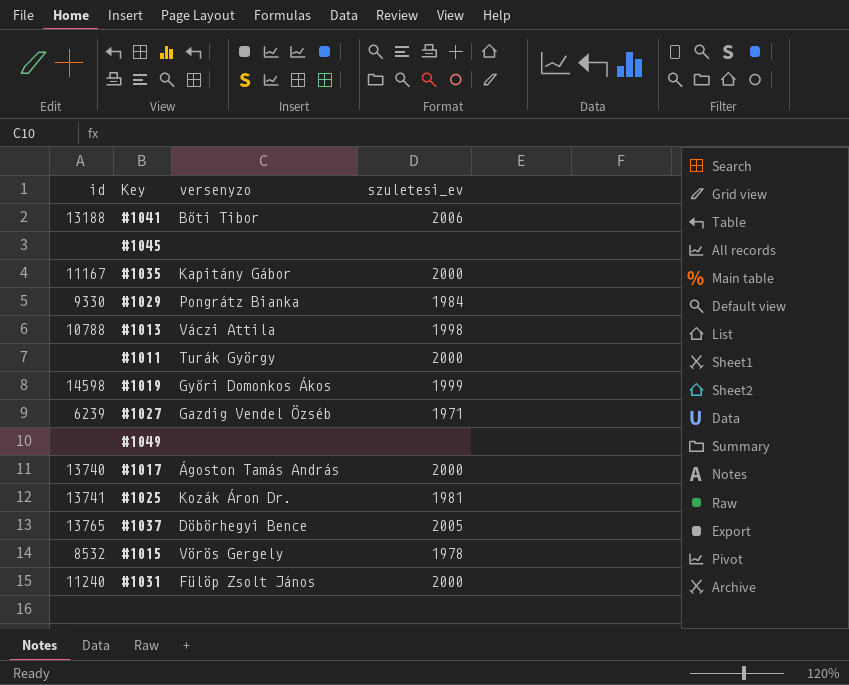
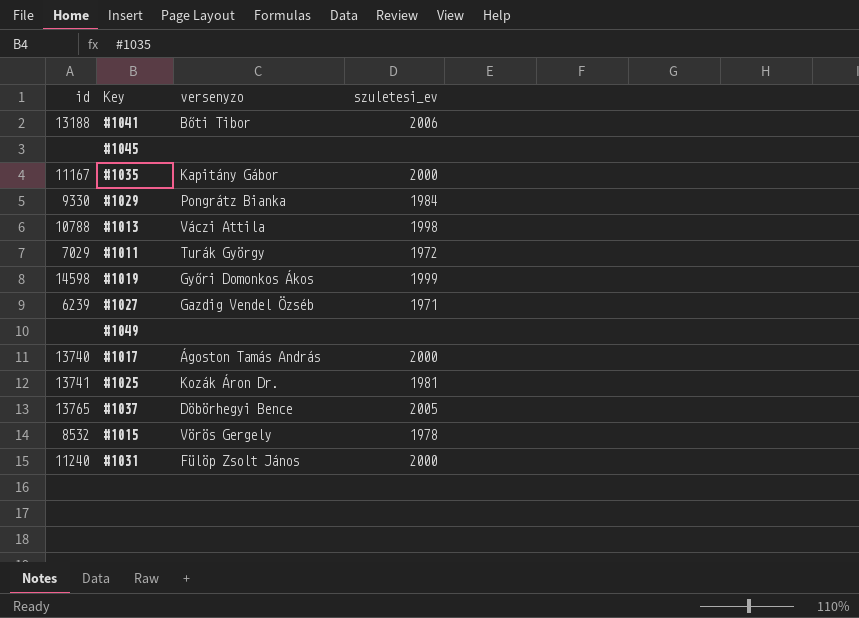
#1011 | id: none -> 7029
#1011 | szuletesi_ev: 2000 -> 1972

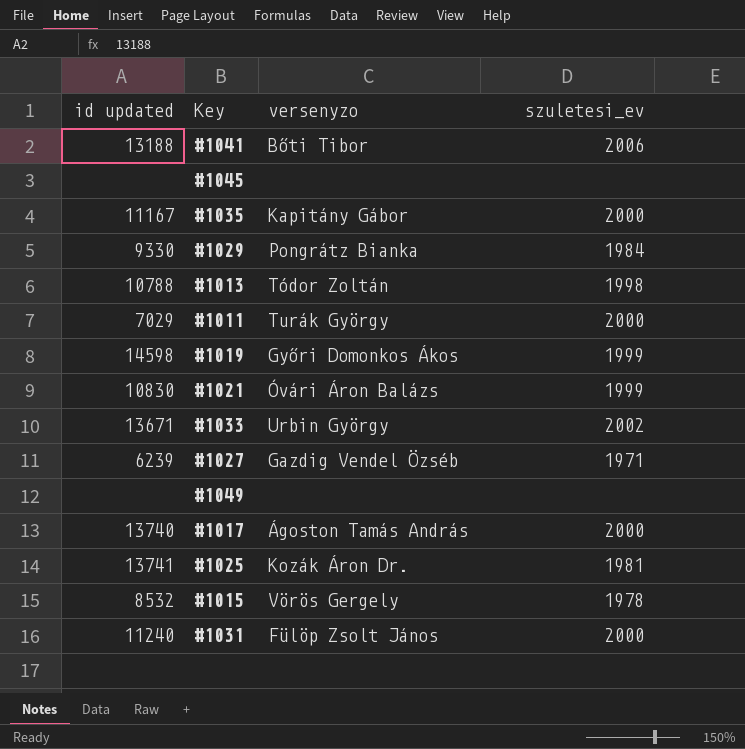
column name: id -> id updated
row #1037: 13765 | Döbörhegyi Bence | 2005 -> none
#1013 | versenyzo: Váczi Attila -> Tódor Zoltán
#1011 | szuletesi_ev: 1972 -> 2000
row #1021: none -> 10830 | Óvári Áron Balázs | 1999
row #1033: none -> 13671 | Urbin György | 2002

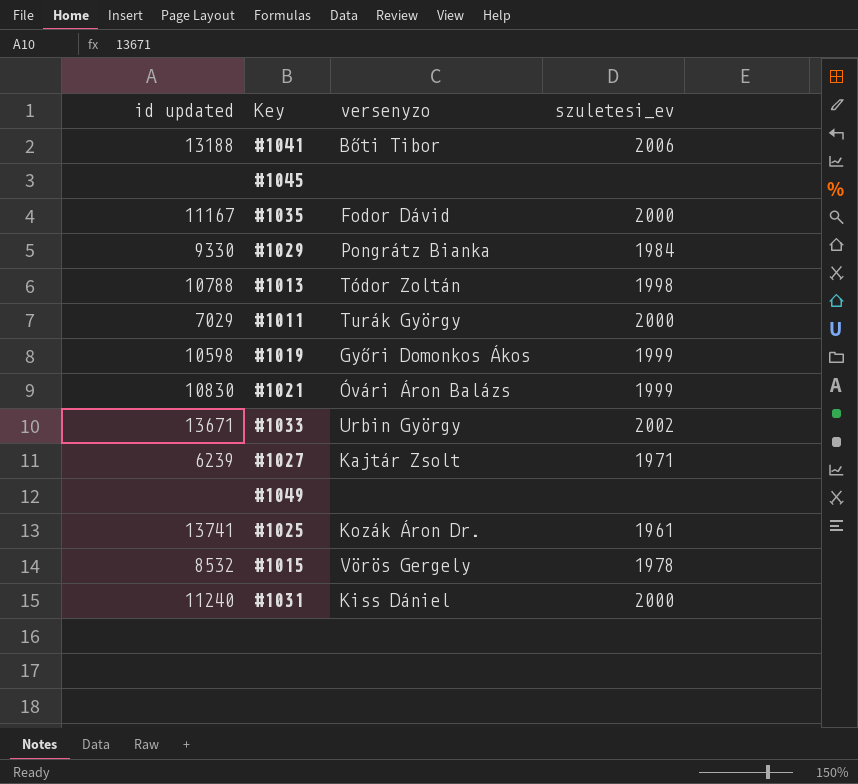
row #1017: 13740 | Ágoston Tamás András | 2000 -> none
#1035 | versenyzo: Kapitány Gábor -> Fodor Dávid
#1019 | id updated: 14598 -> 10598
#1027 | versenyzo: Gazdig Vendel Özséb -> Kajtár Zsolt
#1025 | szuletesi_ev: 1981 -> 1961
#1031 | versenyzo: Fülöp Zsolt János -> Kiss Dániel

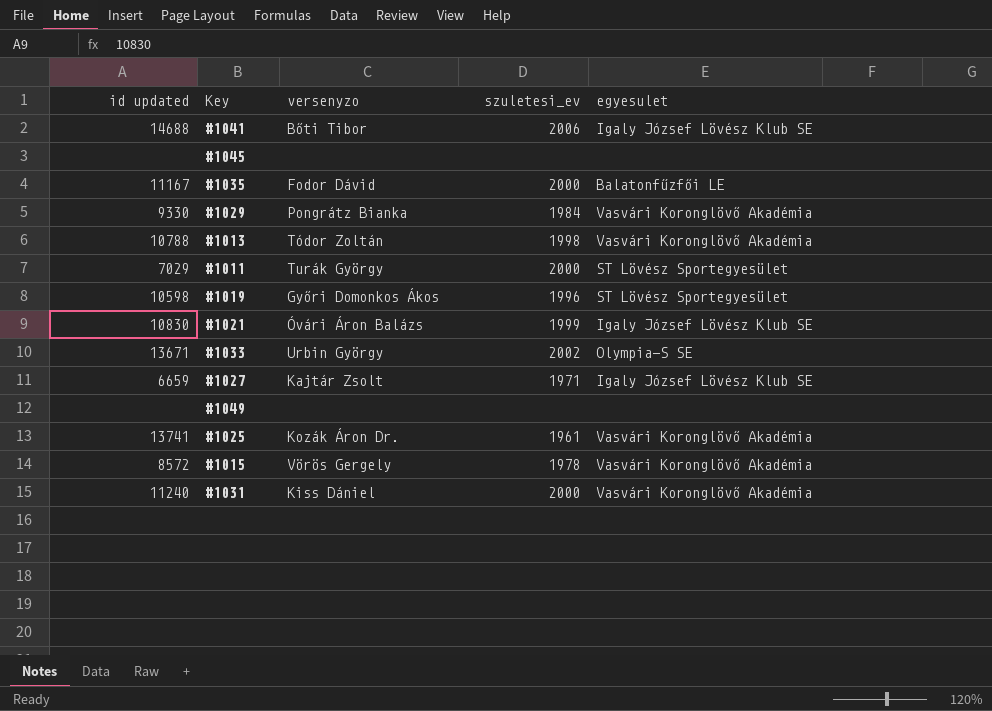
column egyesulet | position: none -> 5
#1041 | id updated: 13188 -> 14688
#1019 | szuletesi_ev: 1999 -> 1996
#1027 | id updated: 6239 -> 6659
#1015 | id updated: 8532 -> 8572

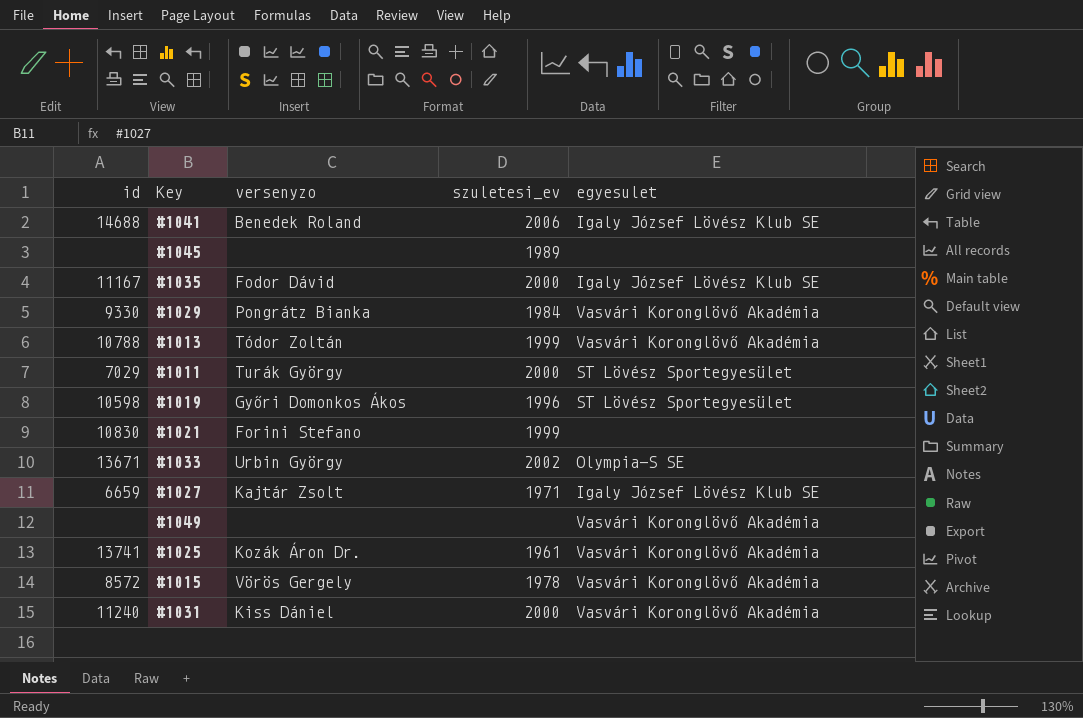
column name: id updated -> id
#1041 | versenyzo: Bőti Tibor -> Benedek Roland
#1045 | szuletesi_ev: none -> 1989
#1035 | egyesulet: Balatonfűzfői LE -> Igaly József Lövész Klub SE
#1013 | szuletesi_ev: 1998 -> 1999
#1021 | versenyzo: Óvári Áron Balázs -> Forini Stefano
#1021 | egyesulet: Igaly József Lövész Klub SE -> none
#1049 | egyesulet: none -> Vasvári Koronglövő Akadémia

